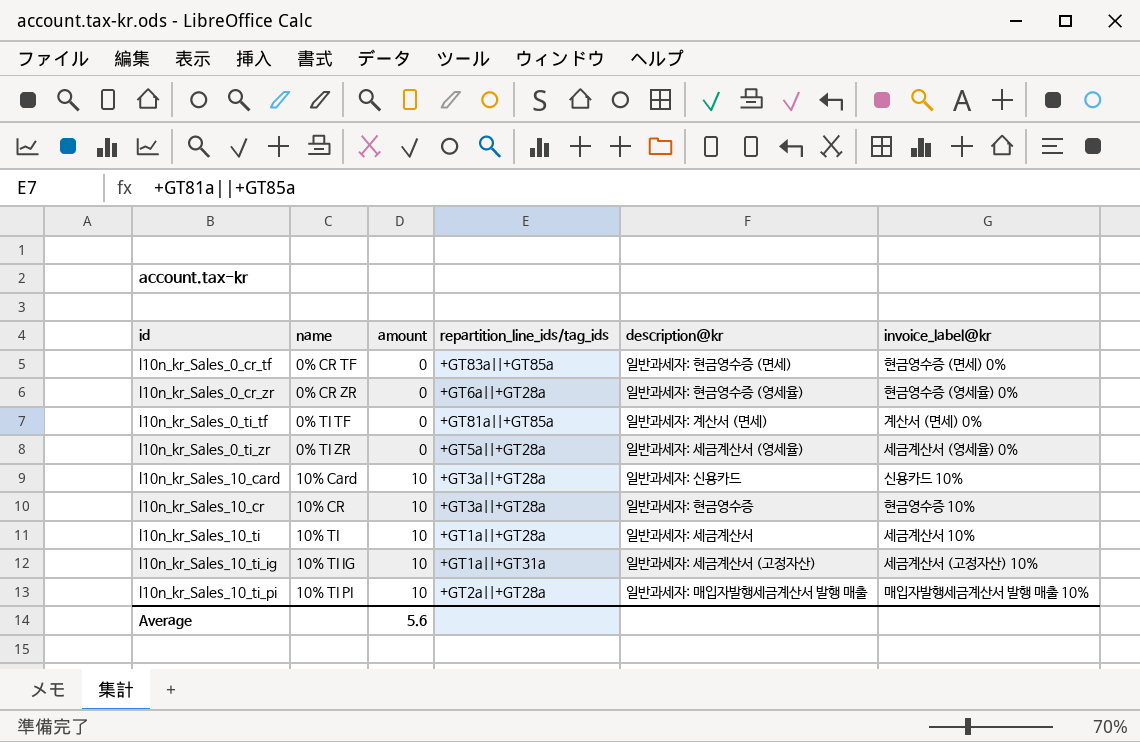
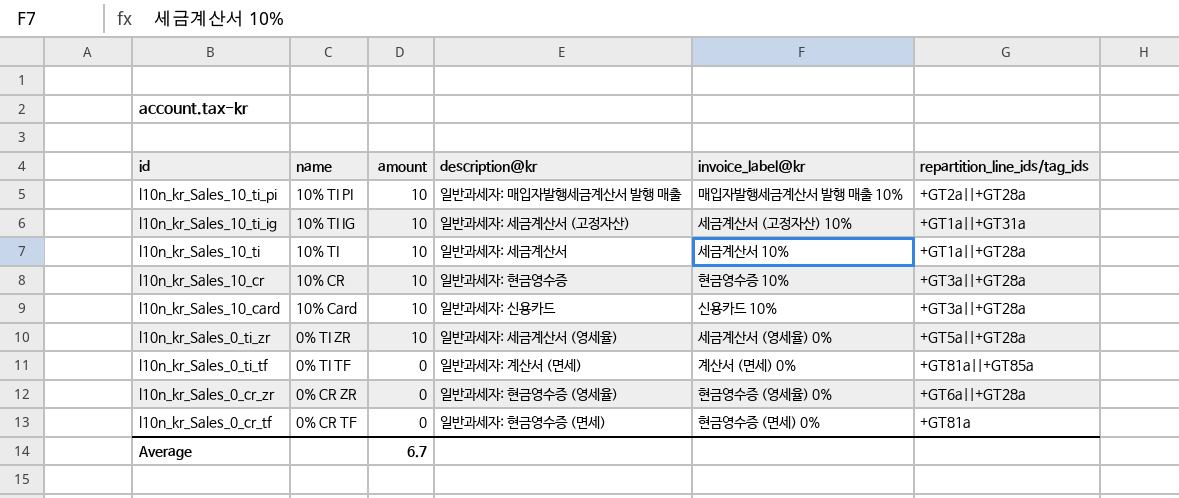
row order: id ascending -> id descending
column repartition_line_ids/tag_ids | position: 4 -> 6
l10n_kr_Sales_0_ti_zr | amount: 0 -> 10
l10n_kr_Sales_0_cr_tf | repartition_line_ids/tag_ids: +GT83a||+GT85a -> +GT81a
Average | amount: 5.6 -> 6.7

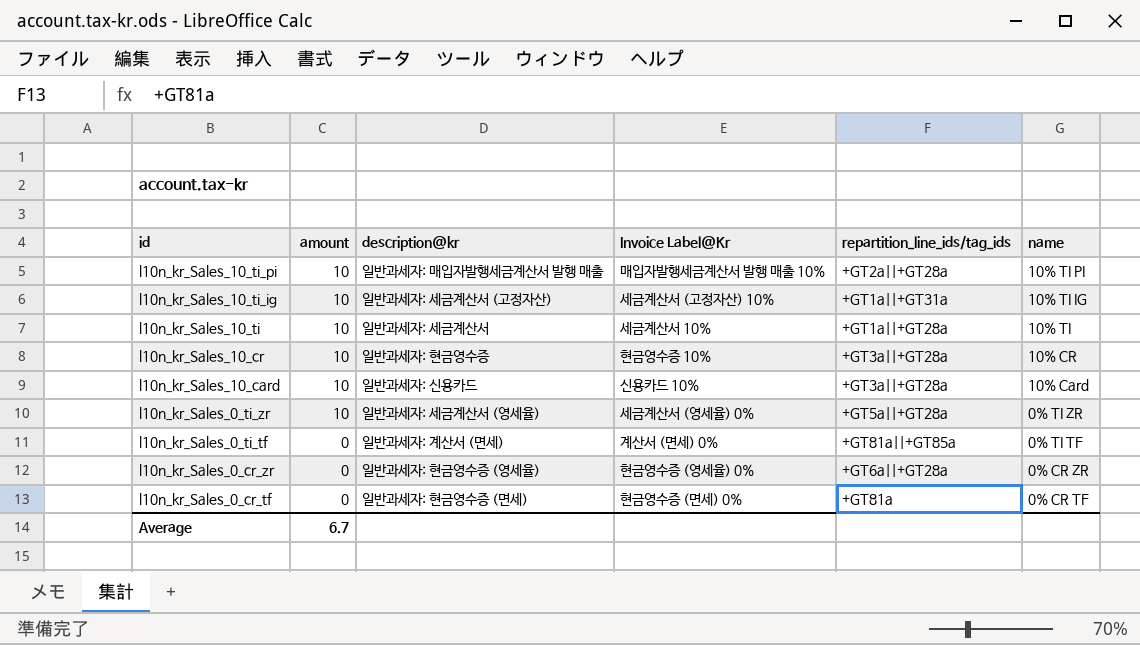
column name: invoice_label@kr -> Invoice Label@Kr
column name | position: 2 -> 6

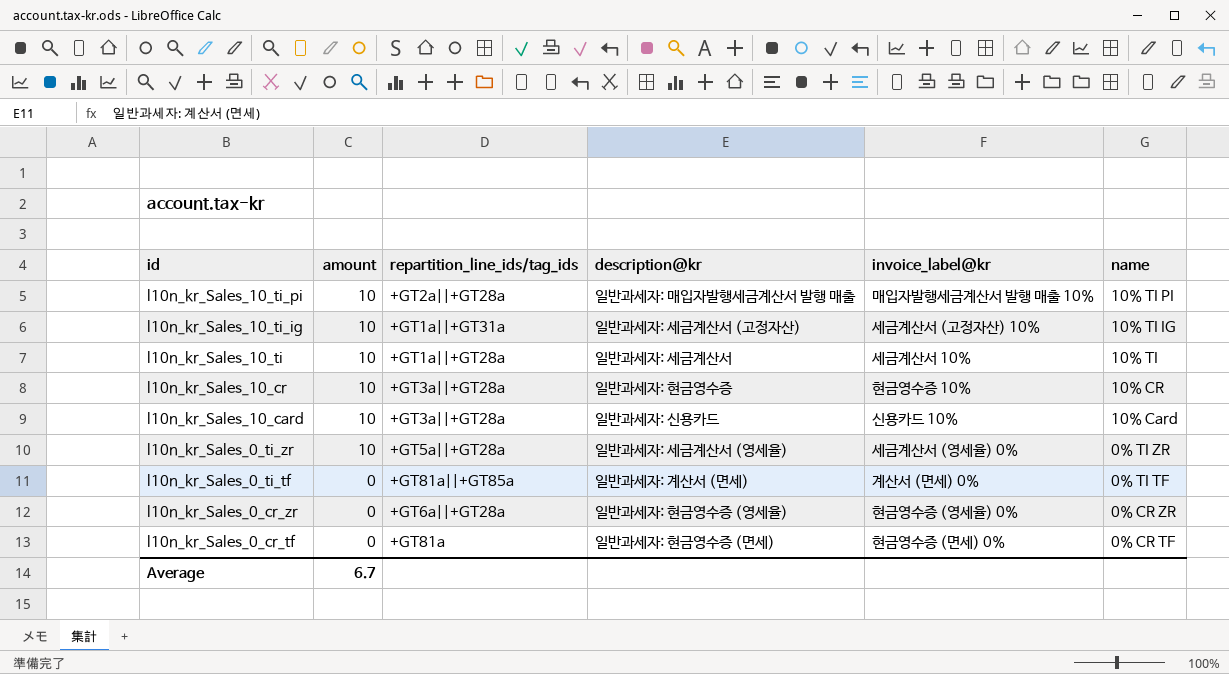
column repartition_line_ids/tag_ids | position: 5 -> 3
column name: Invoice Label@Kr -> invoice_label@kr

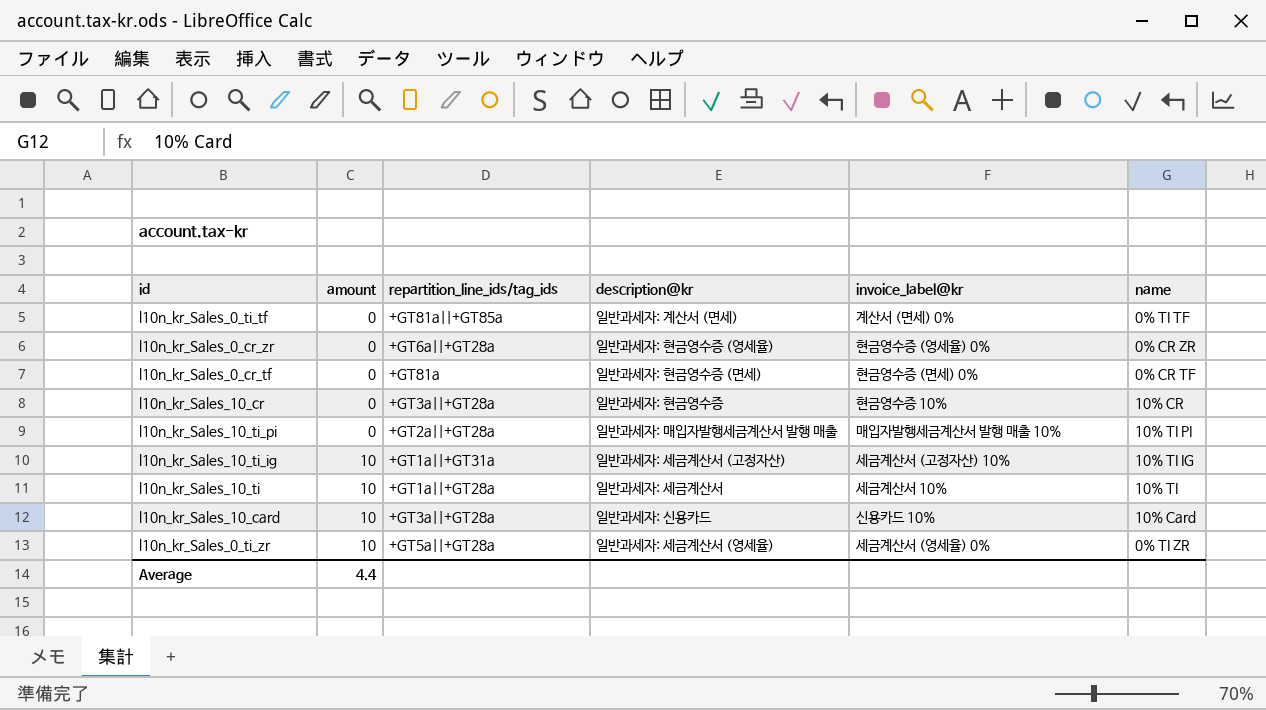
row order: id descending -> amount ascending
l10n_kr_Sales_10_cr | amount: 10 -> 0
l10n_kr_Sales_10_ti_pi | amount: 10 -> 0
Average | amount: 6.7 -> 4.4

